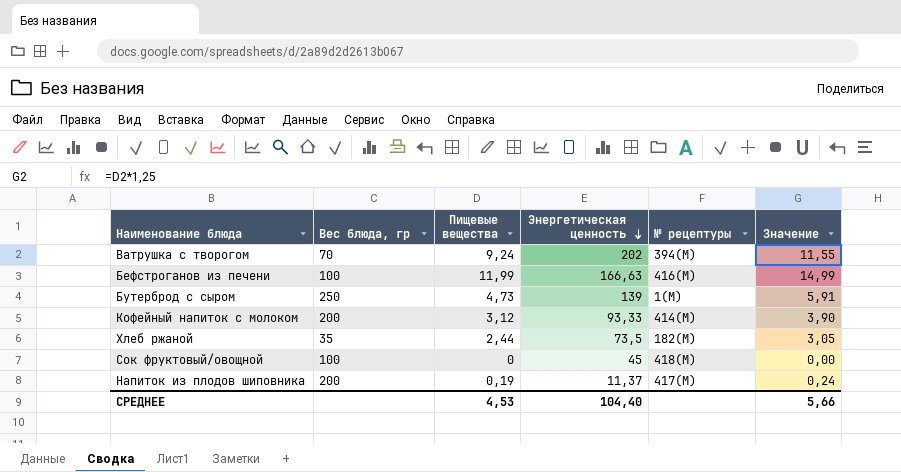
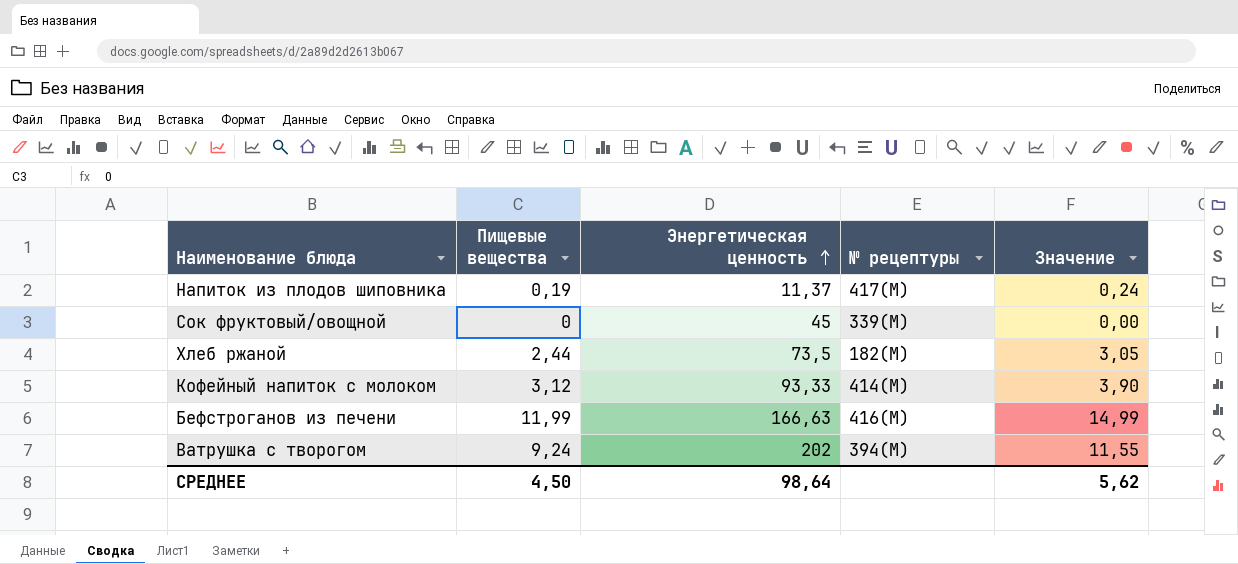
row order: Энергетическая ценность descending -> Энергетическая ценность ascending
column Вес блюда, гр | position: 2 -> none
row Бутерброд с сыром: 250 | 4,73 | 139 | 1(M) | 5,91 -> none
Сок фруктовый/овощной | № рецептуры: 418(М) -> 339(M)
СРЕДНЕЕ | Пищевые вещества: 4,53 -> 4,50
СРЕДНЕЕ | Энергетическая ценность: 104,40 -> 98,64
СРЕДНЕЕ | Значение: 5,66 -> 5,62

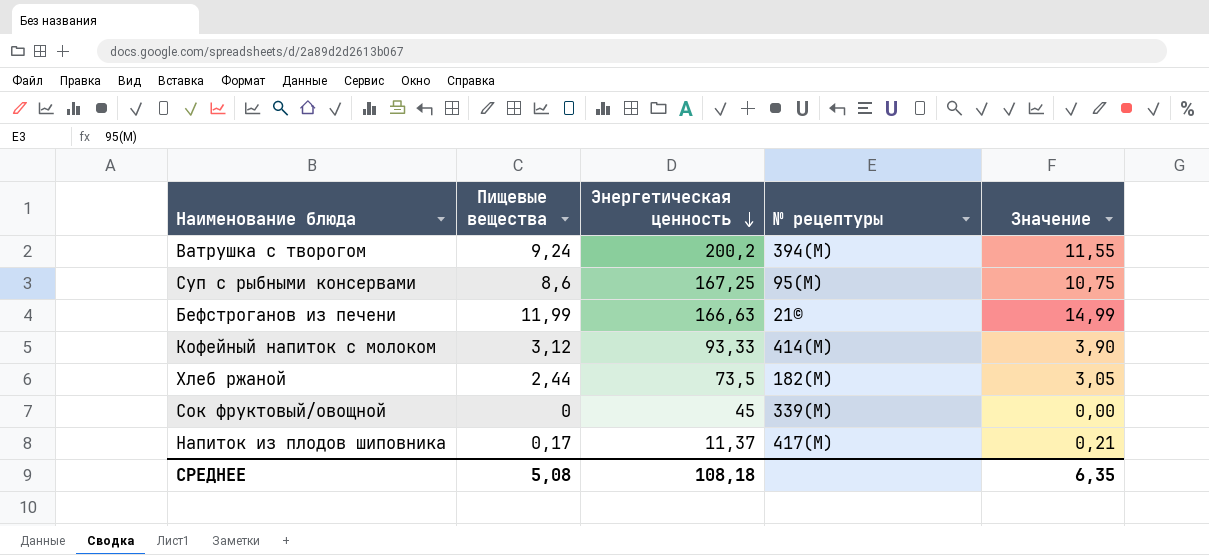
row order: Энергетическая ценность ascending -> Энергетическая ценность descending
Ватрушка с творогом | Энергетическая ценность: 202 -> 200,2
row Суп с рыбными консервами: none -> 8,6 | 167,25 | 95(M) | 10,75
Бефстроганов из печени | № рецептуры: 416(M) -> 21©
Напиток из плодов шиповника | Пищевые вещества: 0,19 -> 0,17
Напиток из плодов шиповника | Значение: 0,24 -> 0,21
СРЕДНЕЕ | Пищевые вещества: 4,50 -> 5,08
СРЕДНЕЕ | Энергетическая ценность: 98,64 -> 108,18
СРЕДНЕЕ | Значение: 5,62 -> 6,35

